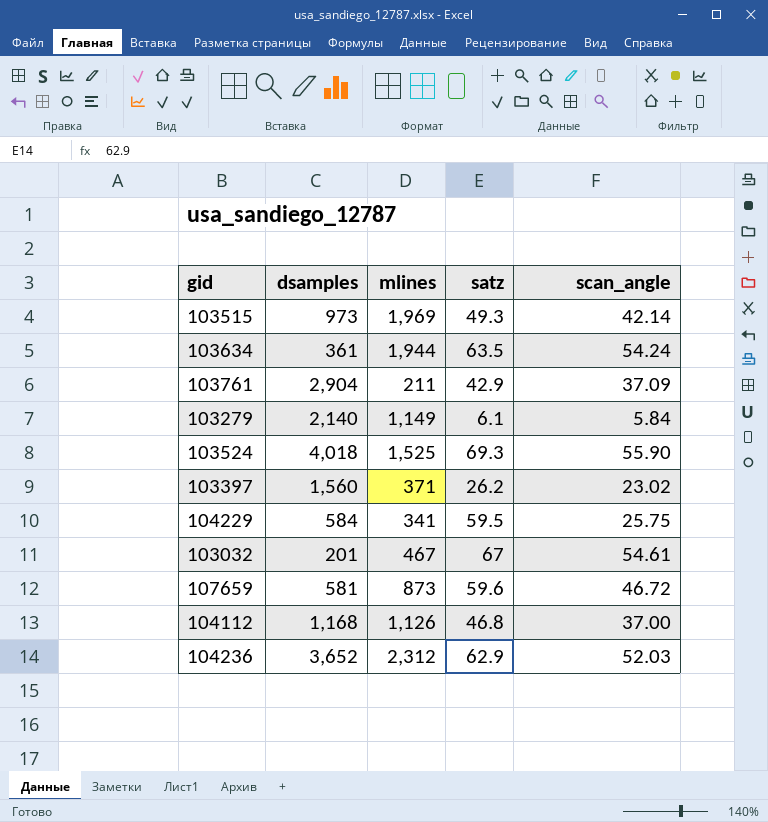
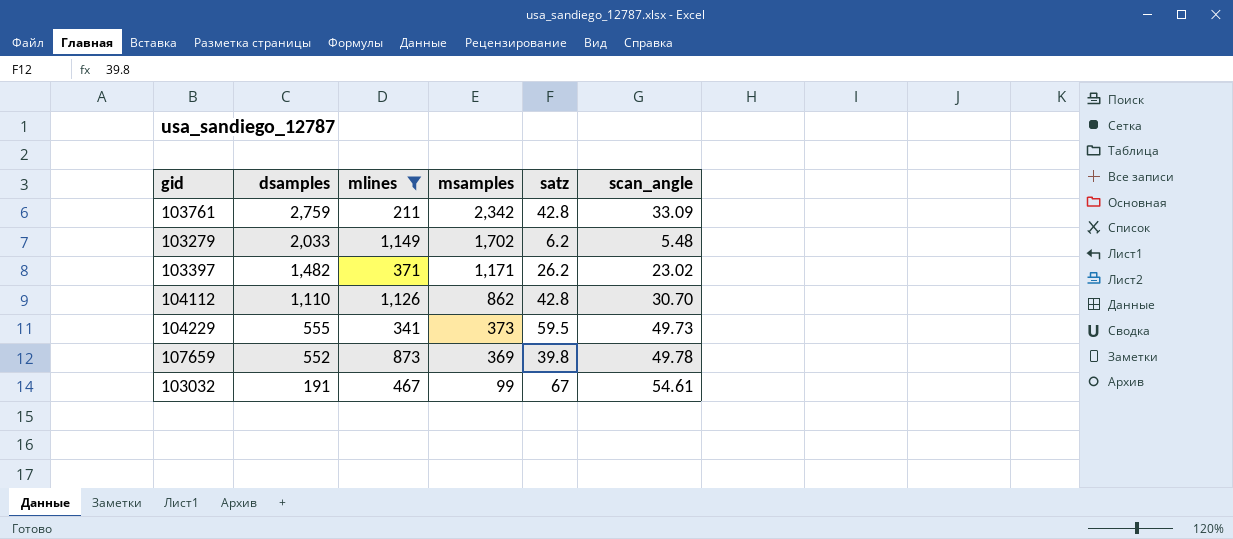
filter: none -> mlines <= 1,149
row order: none -> dsamples descending
column msamples | position: none -> 4
103761 | dsamples: 2,904 -> 2,759
103761 | satz: 42.9 -> 42.8
103761 | scan_angle: 37.09 -> 33.09
103279 | dsamples: 2,140 -> 2,033
103279 | satz: 6.1 -> 6.2
103279 | scan_angle: 5.84 -> 5.48
103397 | dsamples: 1,560 -> 1,482
104112 | dsamples: 1,168 -> 1,110
104112 | satz: 46.8 -> 42.8
104112 | scan_angle: 37.00 -> 30.70
104229 | dsamples: 584 -> 555
104229 | scan_angle: 25.75 -> 49.73
107659 | dsamples: 581 -> 552
107659 | satz: 59.6 -> 39.8
107659 | scan_angle: 46.72 -> 49.78
103032 | dsamples: 201 -> 191

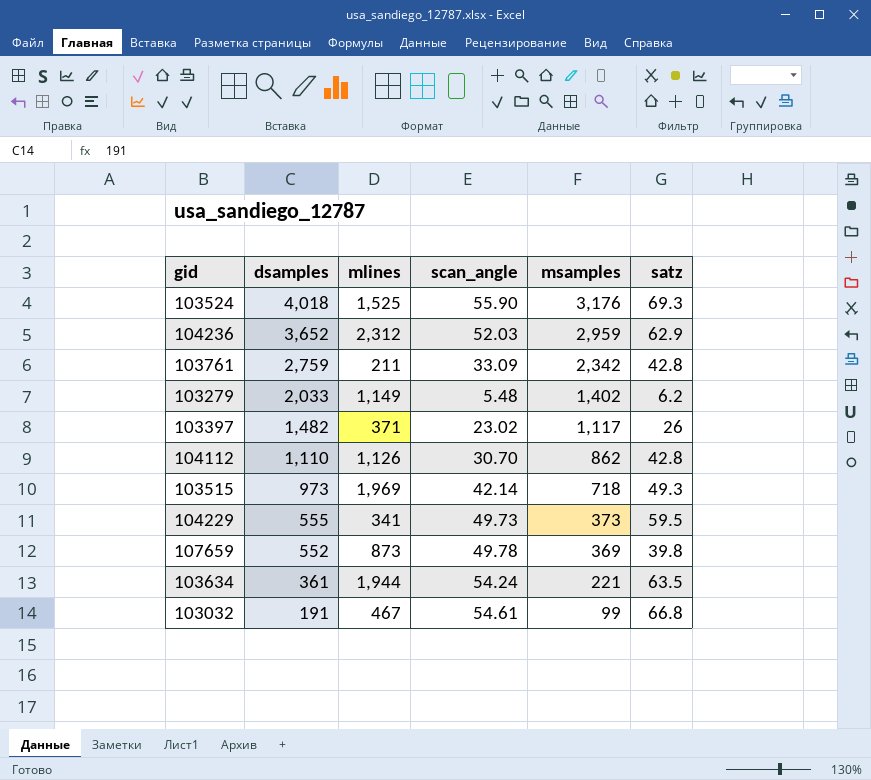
filter: mlines <= 1,149 -> none
column scan_angle | position: 6 -> 4
103279 | msamples: 1,702 -> 1,402
103397 | msamples: 1,171 -> 1,117
103397 | satz: 26.2 -> 26
103032 | satz: 67 -> 66.8

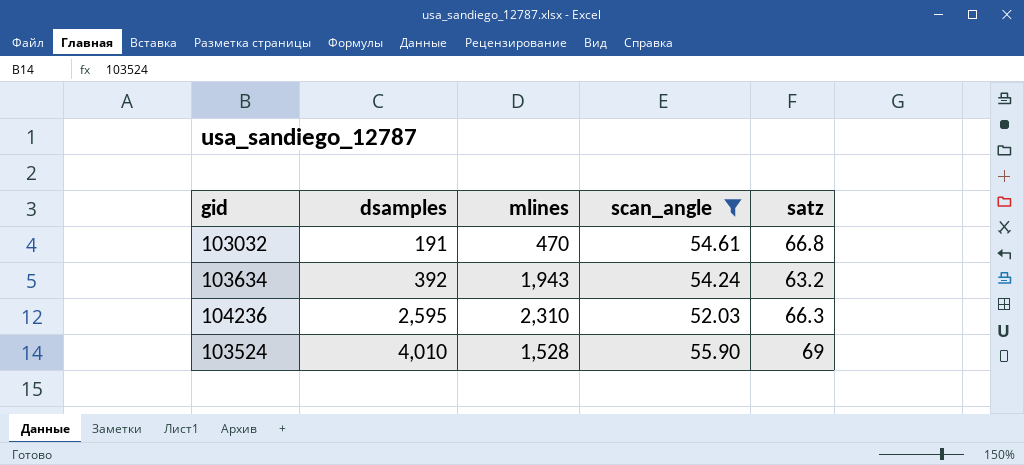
filter: none -> scan_angle >= 52.03
row order: dsamples descending -> dsamples ascending
column msamples | position: 5 -> none
103032 | mlines: 467 -> 470
103634 | dsamples: 361 -> 392
103634 | mlines: 1,944 -> 1,943
103634 | satz: 63.5 -> 63.2
104236 | dsamples: 3,652 -> 2,595
104236 | mlines: 2,312 -> 2,310
104236 | satz: 62.9 -> 66.3
103524 | dsamples: 4,018 -> 4,010
103524 | mlines: 1,525 -> 1,528
103524 | satz: 69.3 -> 69

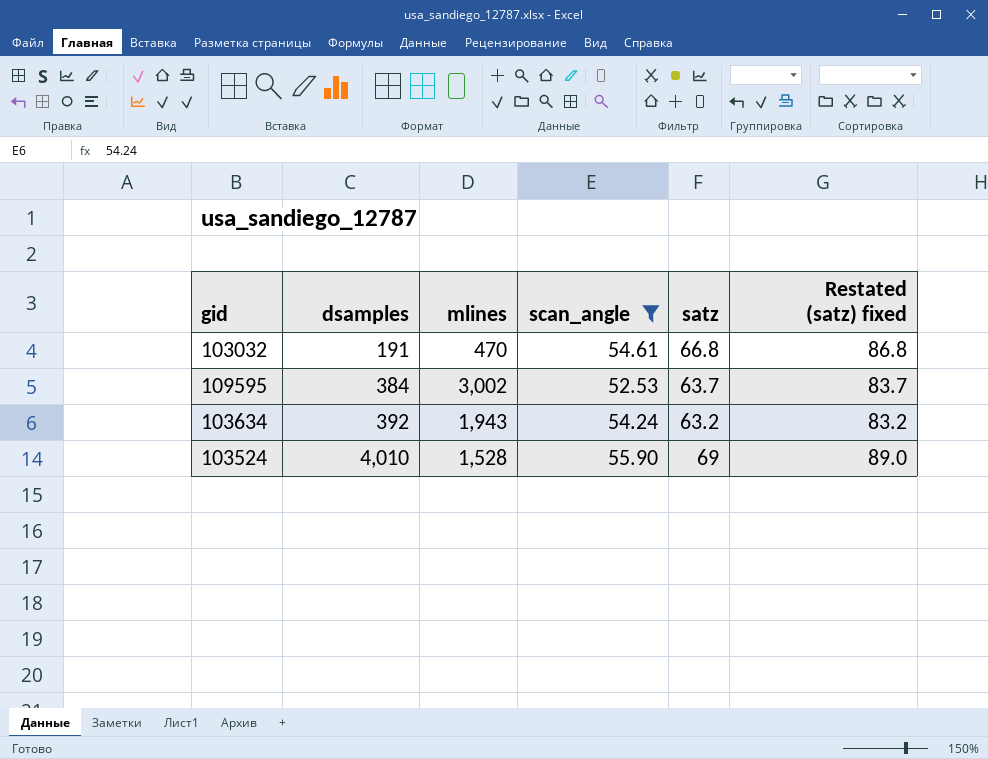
column Restated (satz) fixed | formula: none -> [satz] + 20
row 104236: 2,595 | 2,310 | 52.03 | 66.3 -> none
row 109595: none -> 384 | 3,002 | 52.53 | 63.7 | 83.7

